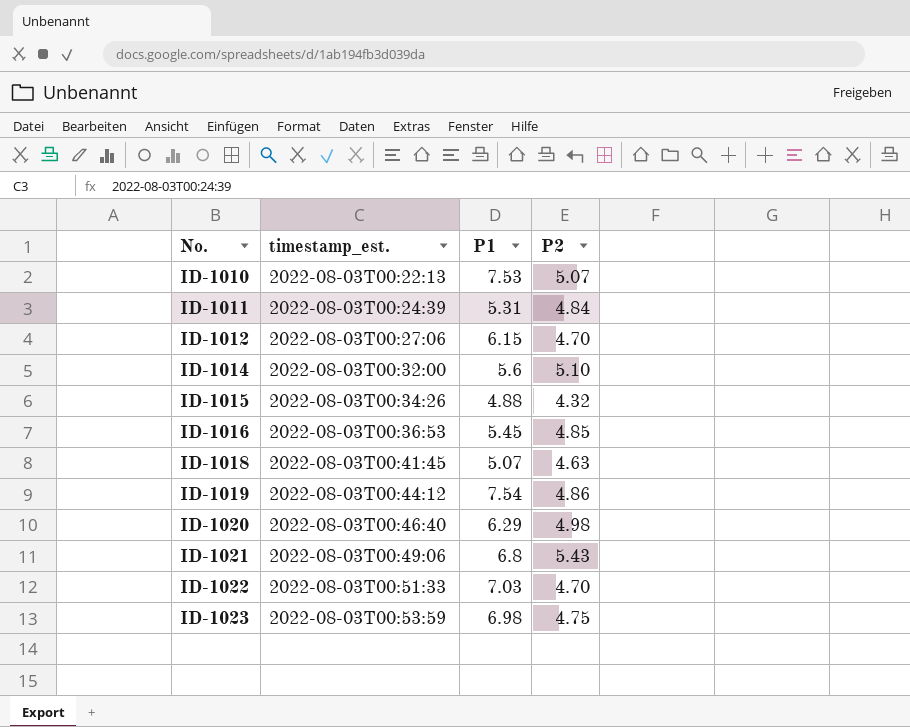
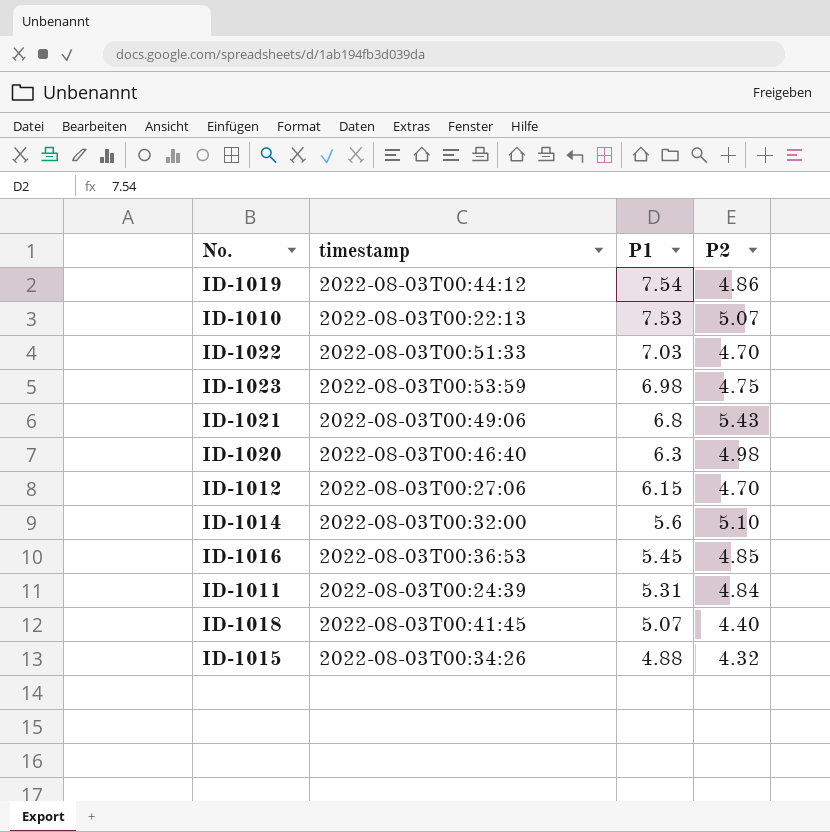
row order: No. ascending -> P1 descending
column name: timestamp_est. -> timestamp
ID-1020 | P1: 6.29 -> 6.3
ID-1018 | P2: 4.63 -> 4.40

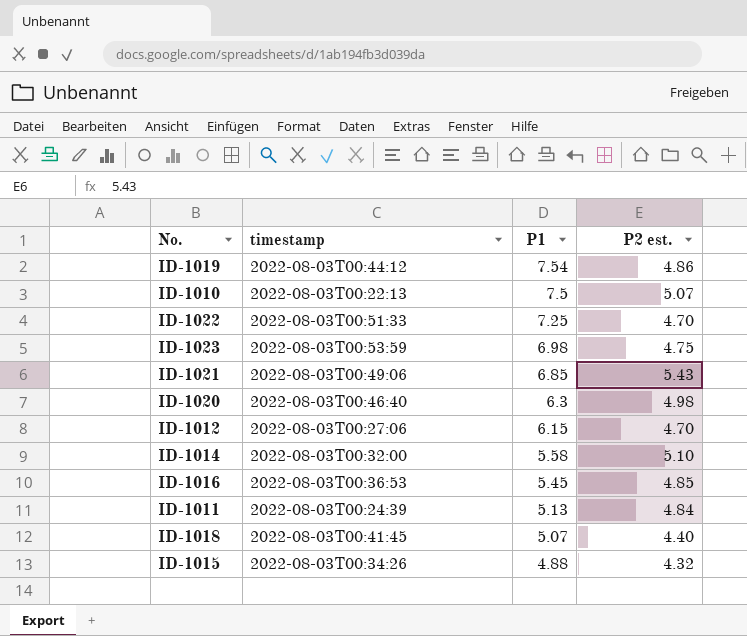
column name: P2 -> P2 est.
ID-1010 | P1: 7.53 -> 7.5
ID-1022 | P1: 7.03 -> 7.25
ID-1021 | P1: 6.8 -> 6.85
ID-1014 | P1: 5.6 -> 5.58
ID-1011 | P1: 5.31 -> 5.13

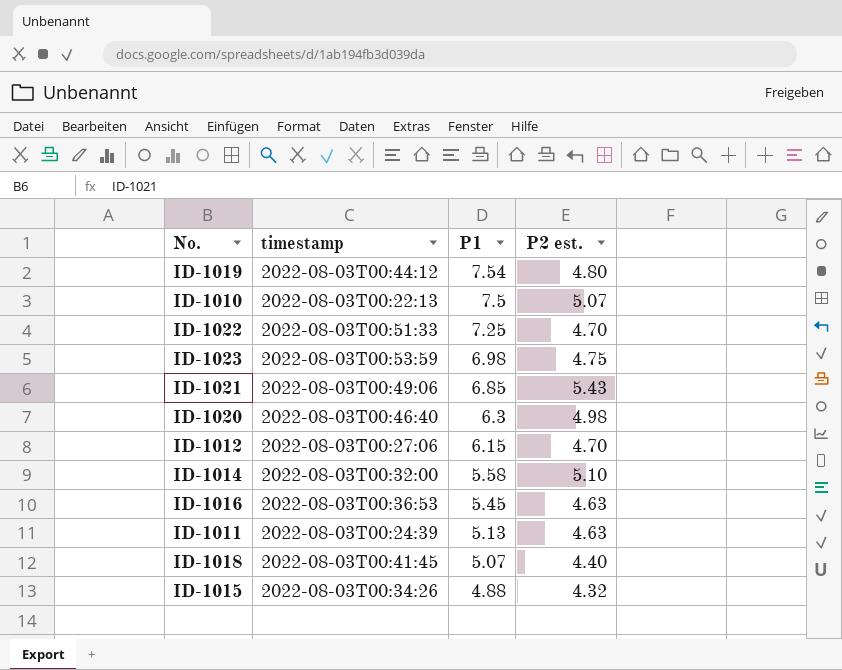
ID-1019 | P2 est.: 4.86 -> 4.80
ID-1016 | P2 est.: 4.85 -> 4.63
ID-1011 | P2 est.: 4.84 -> 4.63

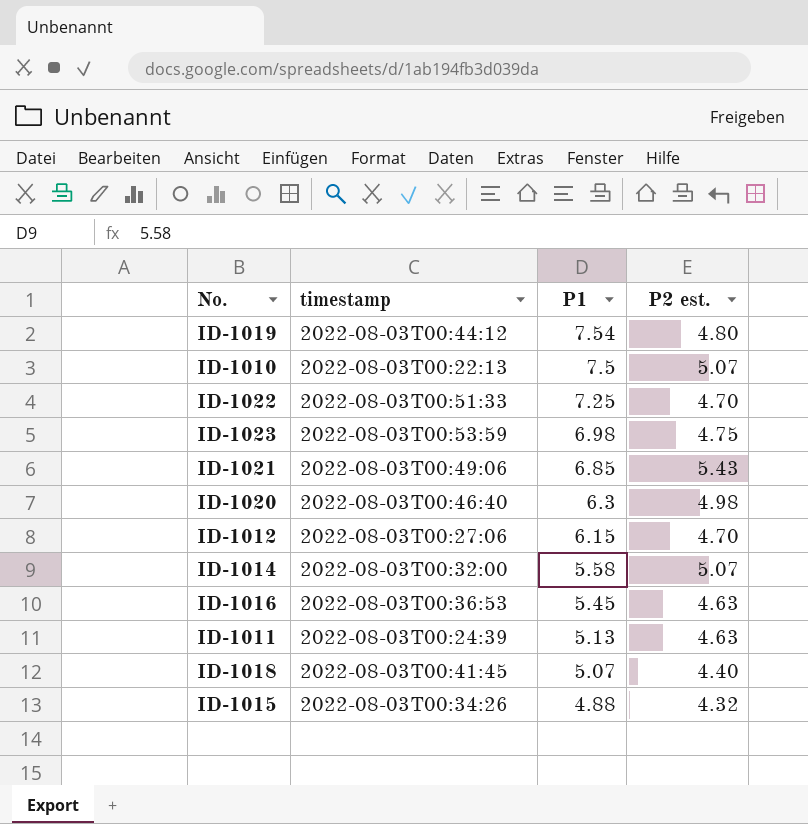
ID-1014 | P2 est.: 5.10 -> 5.07

